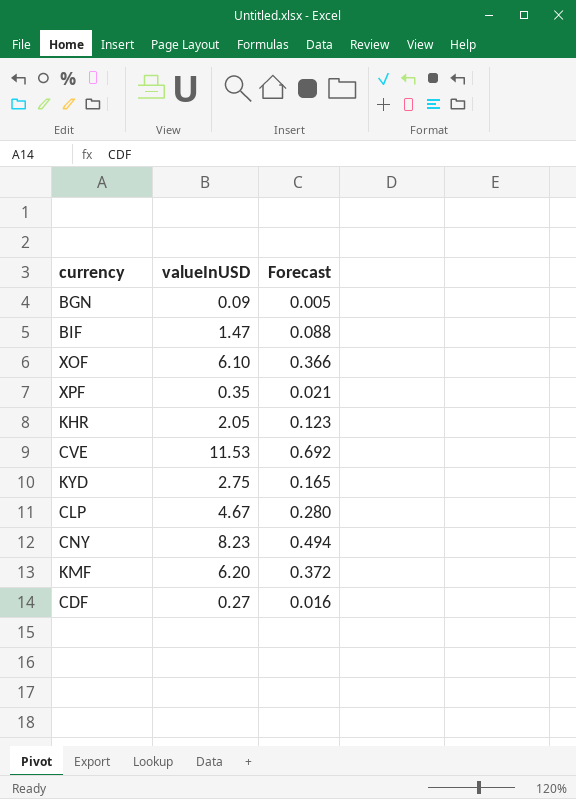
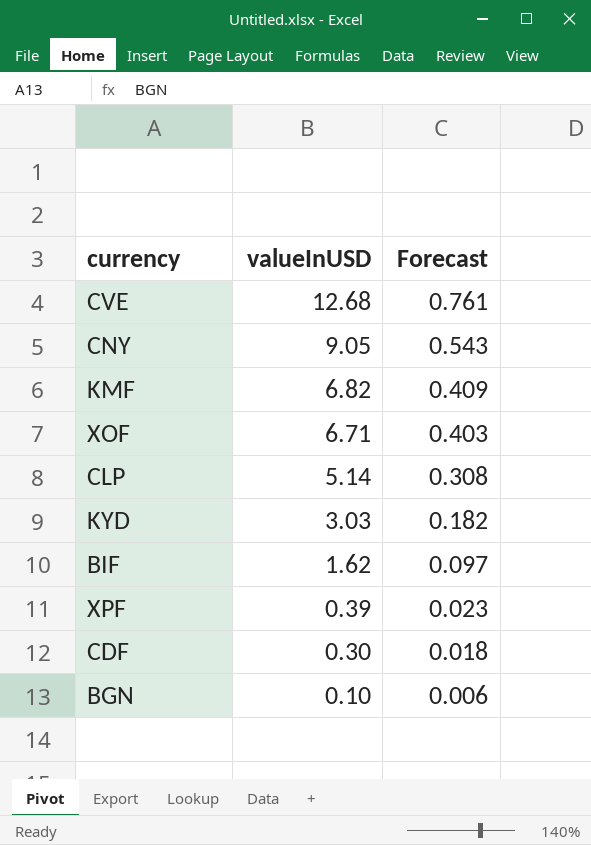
row order: none -> valueInUSD descending
row KHR: 2.05 | 0.123 -> none
CVE | valueInUSD: 11.53 -> 12.68
CVE | Forecast: 0.692 -> 0.761
CNY | valueInUSD: 8.23 -> 9.05
CNY | Forecast: 0.494 -> 0.543
KMF | valueInUSD: 6.20 -> 6.82
KMF | Forecast: 0.372 -> 0.409
XOF | valueInUSD: 6.10 -> 6.71
XOF | Forecast: 0.366 -> 0.403
CLP | valueInUSD: 4.67 -> 5.14
CLP | Forecast: 0.280 -> 0.308
KYD | valueInUSD: 2.75 -> 3.03
KYD | Forecast: 0.165 -> 0.182
BIF | valueInUSD: 1.47 -> 1.62
BIF | Forecast: 0.088 -> 0.097
XPF | valueInUSD: 0.35 -> 0.39
XPF | Forecast: 0.021 -> 0.023
CDF | valueInUSD: 0.27 -> 0.30
CDF | Forecast: 0.016 -> 0.018
BGN | valueInUSD: 0.09 -> 0.10
BGN | Forecast: 0.005 -> 0.006

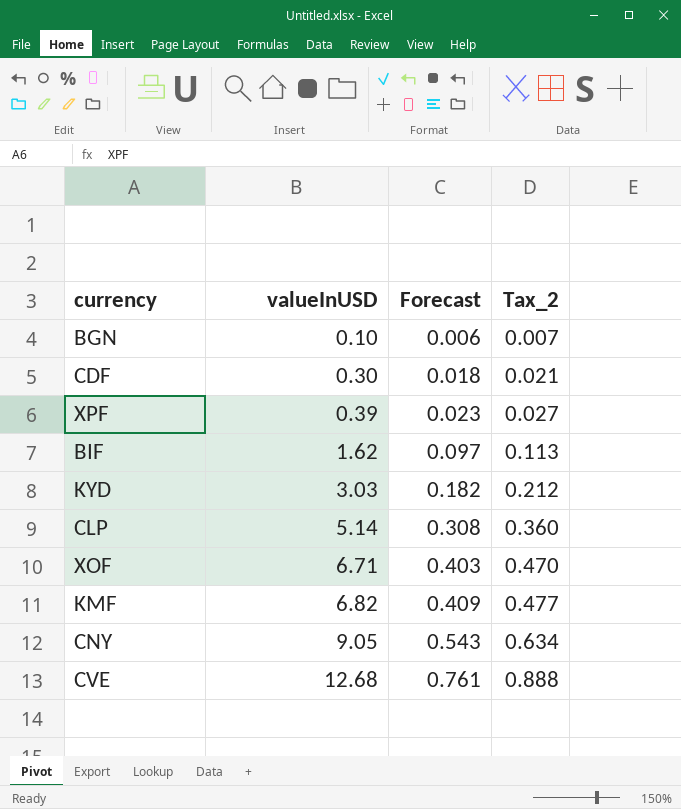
row order: valueInUSD descending -> valueInUSD ascending
column Tax_2 | formula: none -> [valueInUSD] * 0.07

